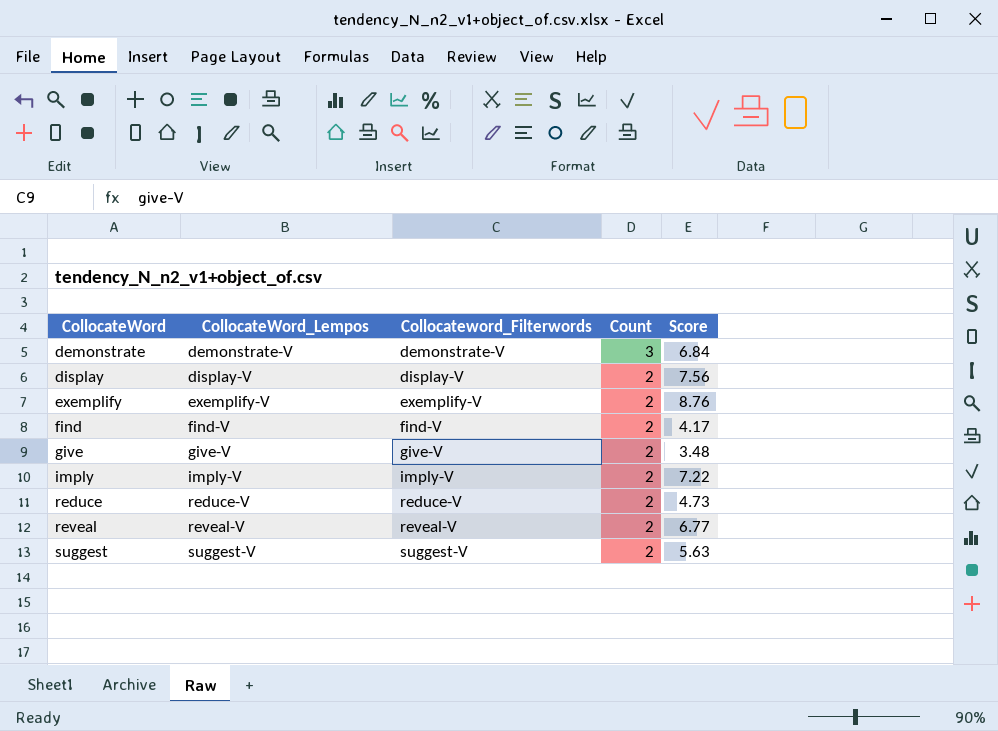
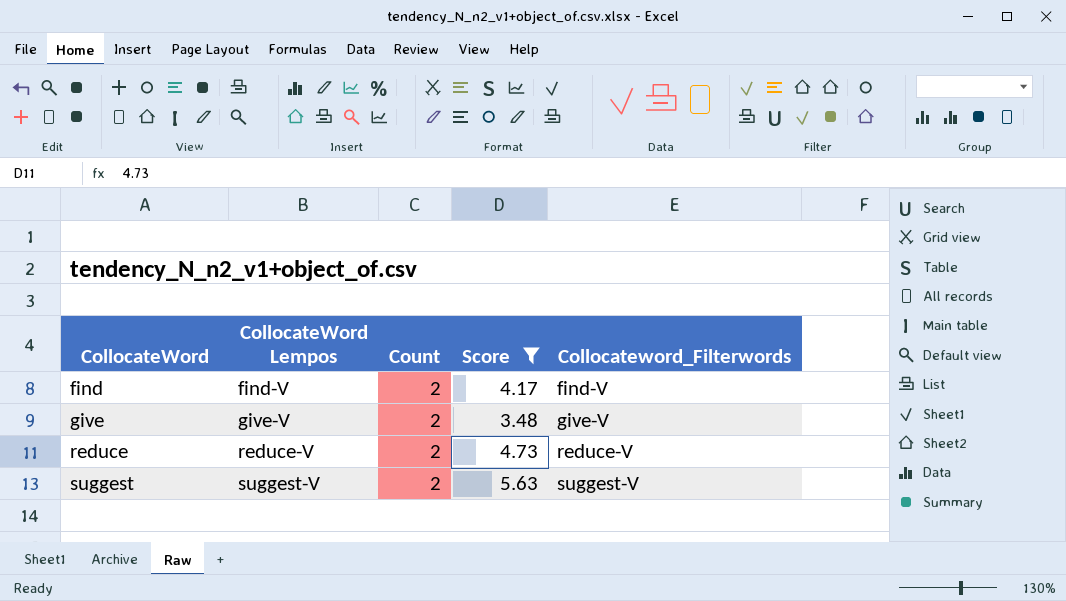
filter: none -> Score <= 5.63
column name: CollocateWord_Lempos -> CollocateWord Lempos
column Collocateword_Filterwords | position: 3 -> 5

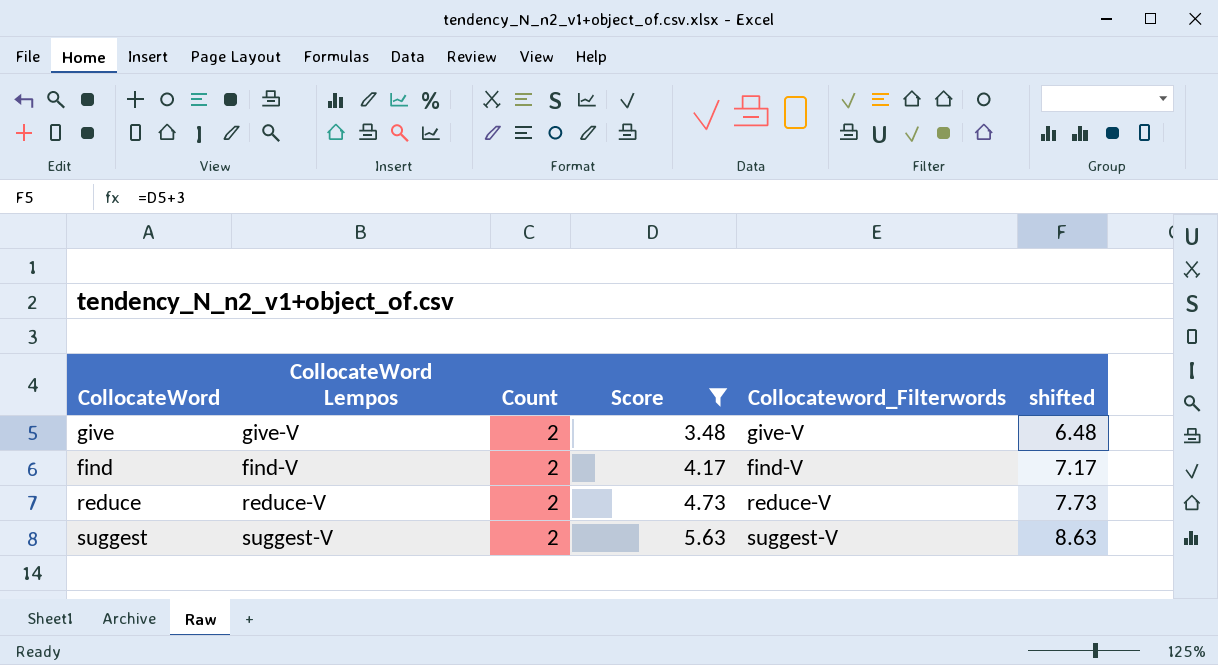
row order: CollocateWord ascending -> Score ascending
column shifted | formula: none -> [Score] + 3

